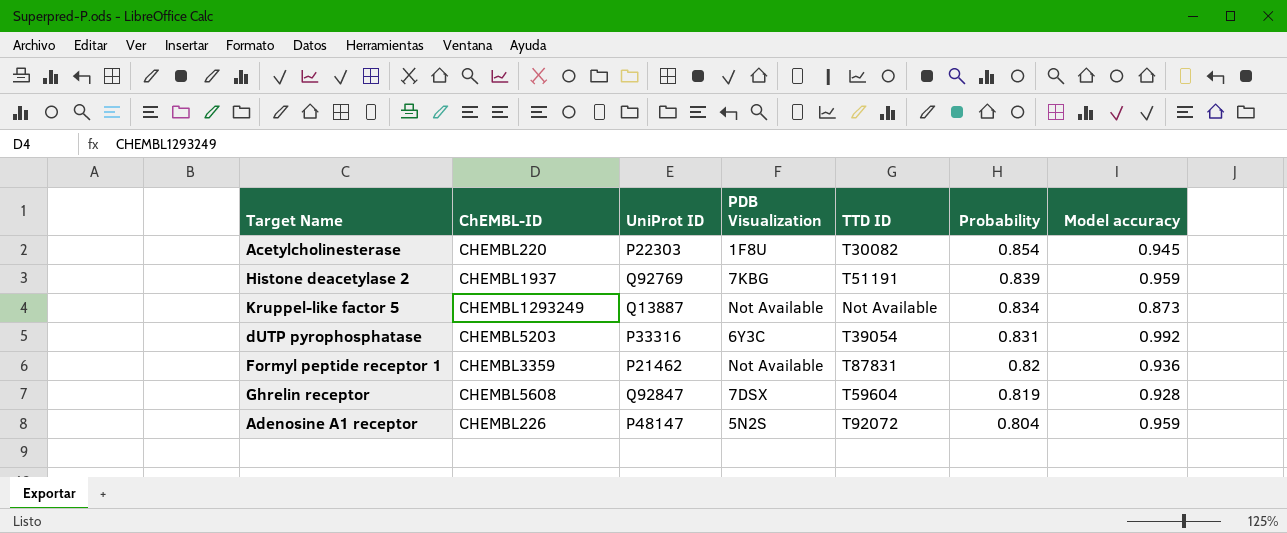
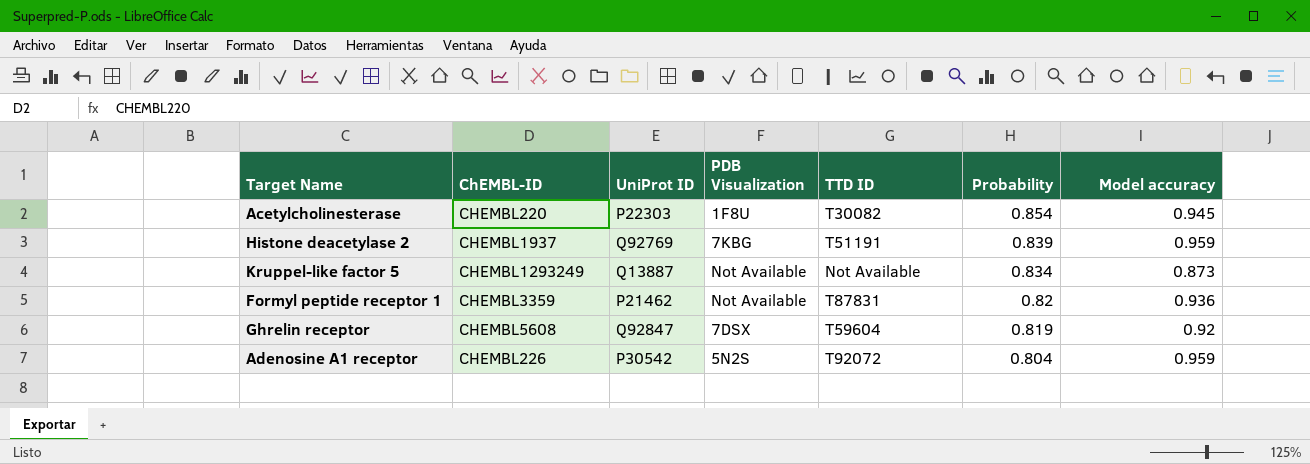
row dUTP pyrophosphatase: CHEMBL5203 | P33316 | 6Y3C | T39054 | 0.831 | 0.992 -> none
Ghrelin receptor | Model accuracy: 0.928 -> 0.92
Adenosine A1 receptor | UniProt ID: P48147 -> P30542

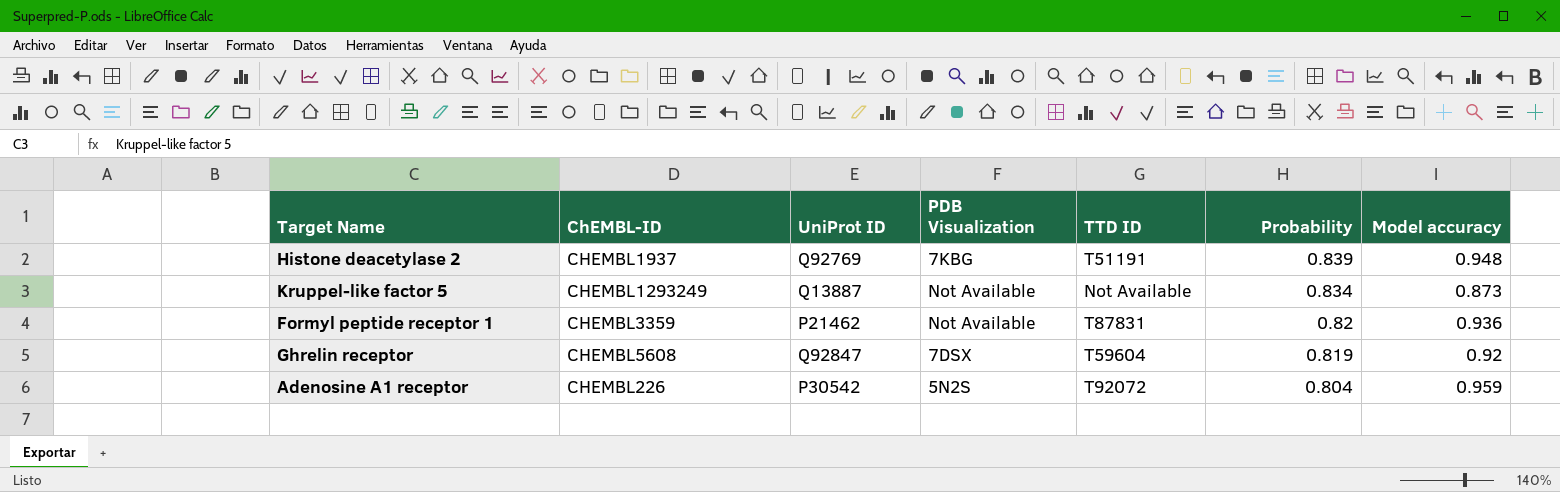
row Acetylcholinesterase: CHEMBL220 | P22303 | 1F8U | T30082 | 0.854 | 0.945 -> none
Histone deacetylase 2 | Model accuracy: 0.959 -> 0.948

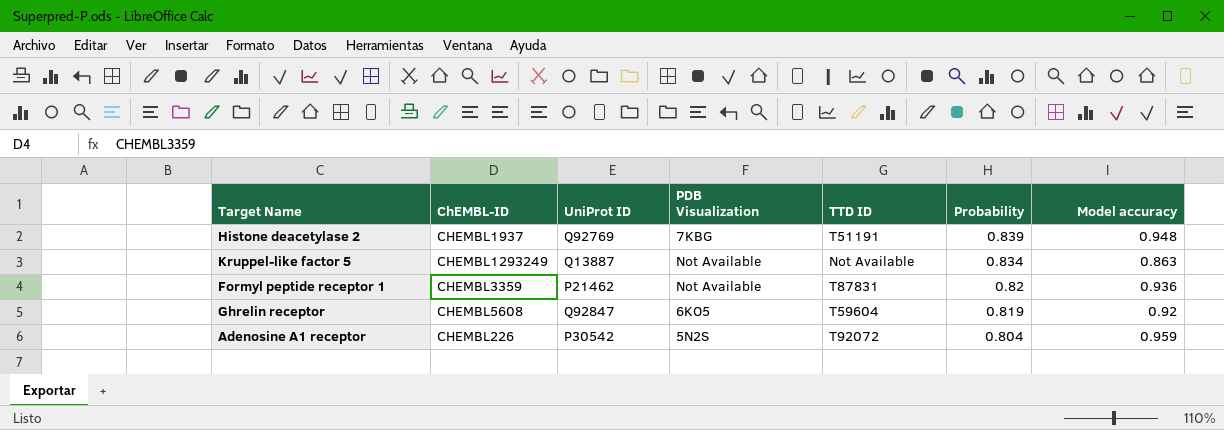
Kruppel-like factor 5 | Model accuracy: 0.873 -> 0.863
Ghrelin receptor | PDB Visualization: 7DSX -> 6KO5

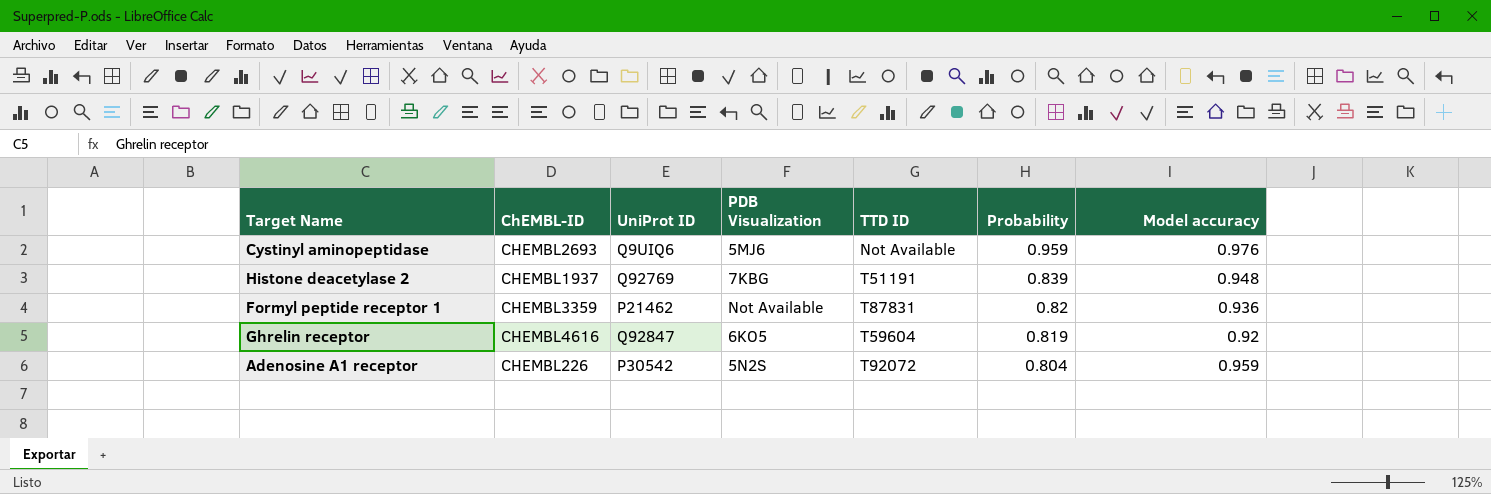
row Kruppel-like factor 5: CHEMBL1293249 | Q13887 | Not Available | Not Available | 0.834 | 0.863 -> none
row Cystinyl aminopeptidase: none -> CHEMBL2693 | Q9UIQ6 | 5MJ6 | Not Available | 0.959 | 0.976
Ghrelin receptor | ChEMBL-ID: CHEMBL5608 -> CHEMBL4616

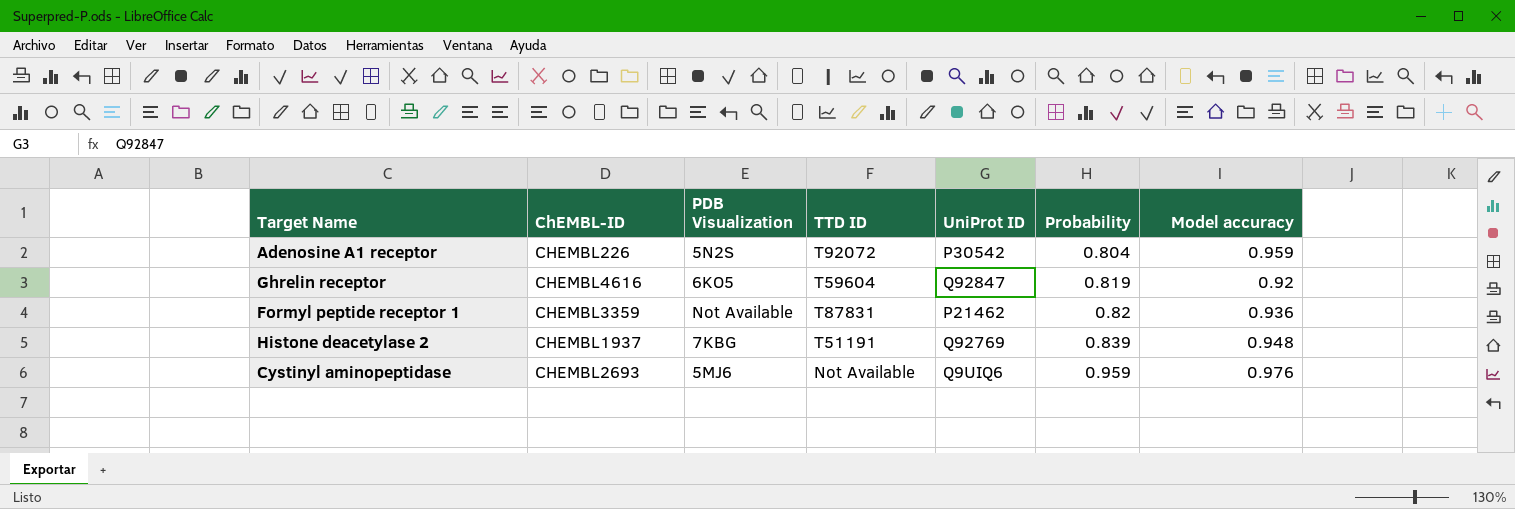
row order: Probability descending -> Probability ascending
column UniProt ID | position: 3 -> 5

